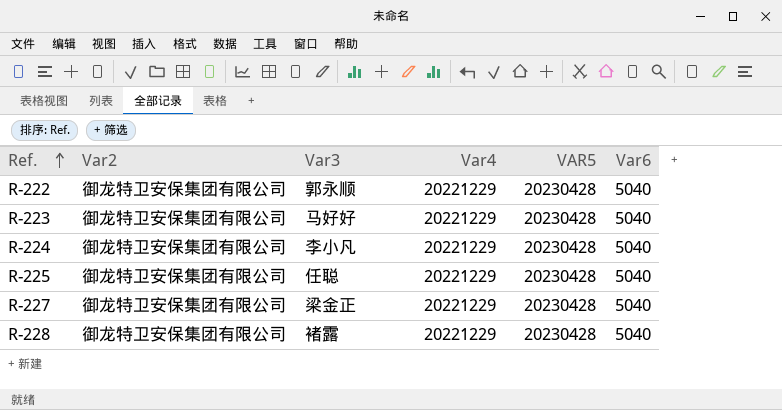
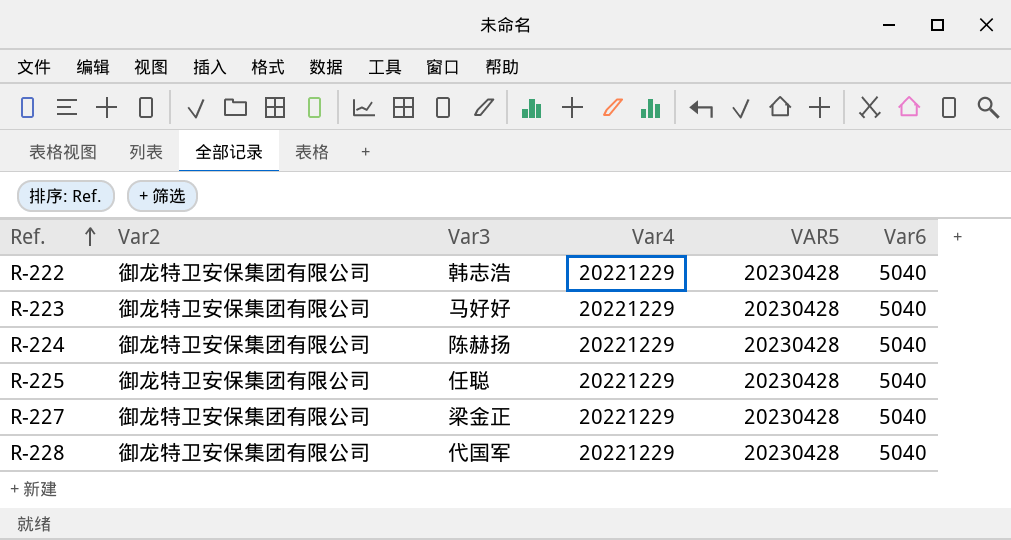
R-222 | Var3: 郭永顺 -> 韩志浩
R-224 | Var3: 李小凡 -> 陈赫扬
R-228 | Var3: 褚露 -> 代国军

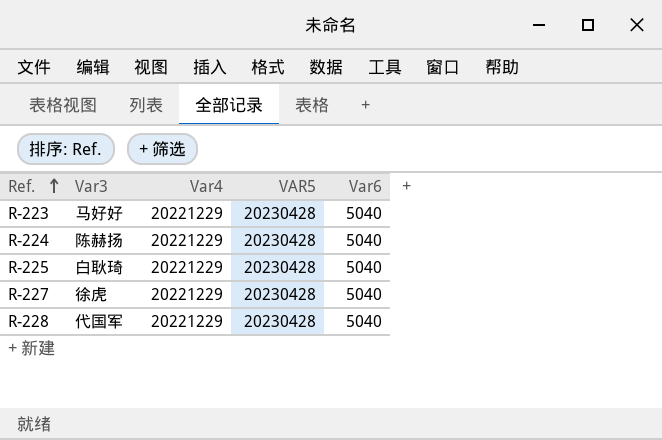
column Var2 | position: 2 -> none
row R-222: 御龙特卫安保集团有限公司 | 韩志浩 | 20221229 | 20230428 | 5040 -> none
R-225 | Var3: 任聪 -> 白耿琦
R-227 | Var3: 梁金正 -> 徐虎

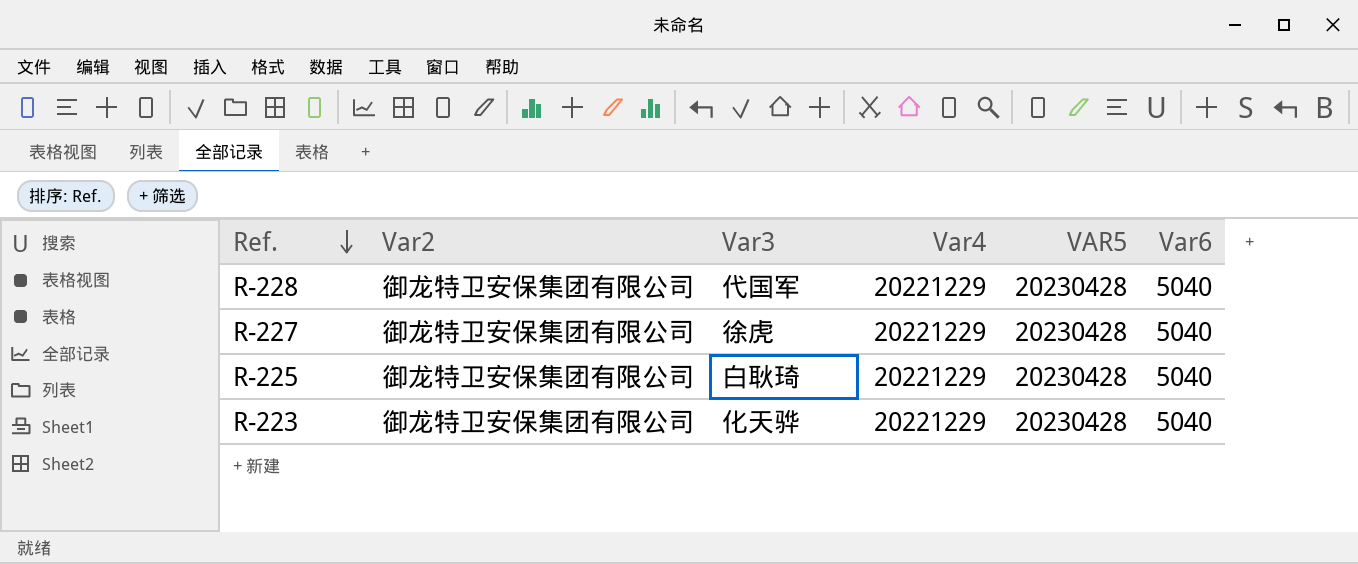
row order: Ref. ascending -> Ref. descending
column Var2 | position: none -> 2
row R-224: 陈赫扬 | 20221229 | 20230428 | 5040 -> none
R-223 | Var3: 马好好 -> 化天骅

